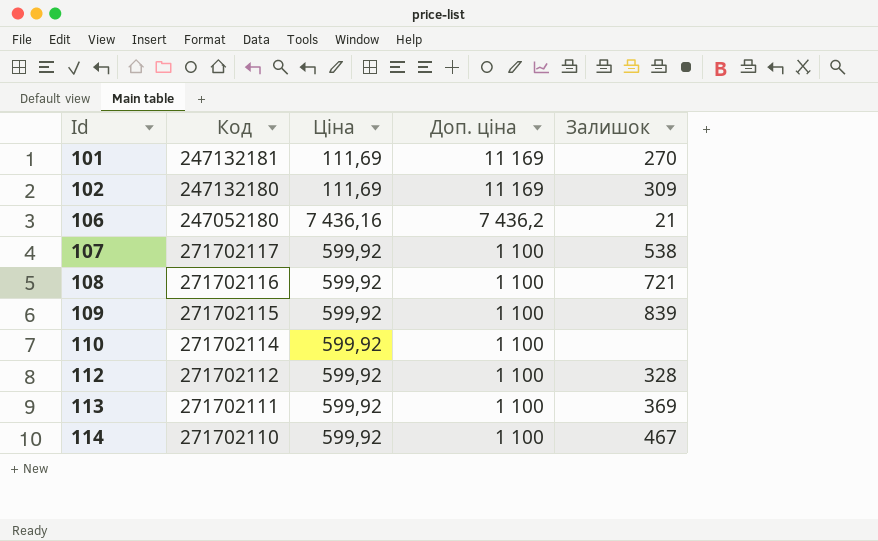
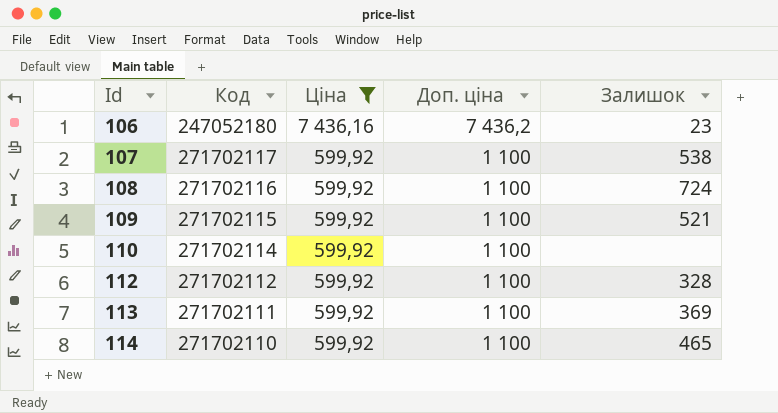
filter: none -> Ціна != 111,69
106 | Залишок: 21 -> 23
108 | Залишок: 721 -> 724
109 | Залишок: 839 -> 521
114 | Залишок: 467 -> 465

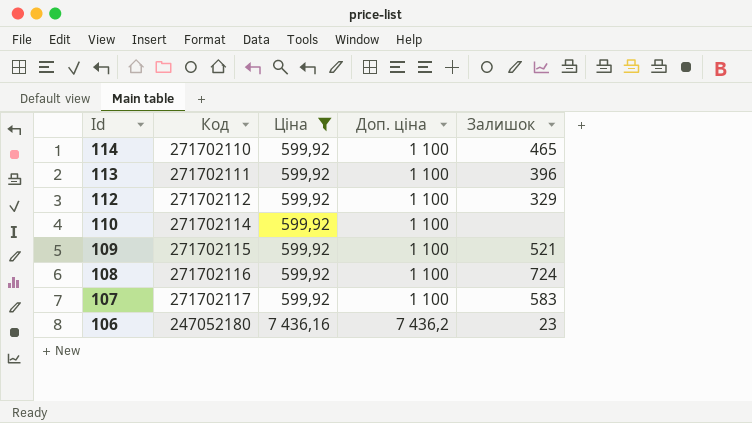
row order: Id ascending -> Id descending
113 | Залишок: 369 -> 396
112 | Залишок: 328 -> 329
107 | Залишок: 538 -> 583

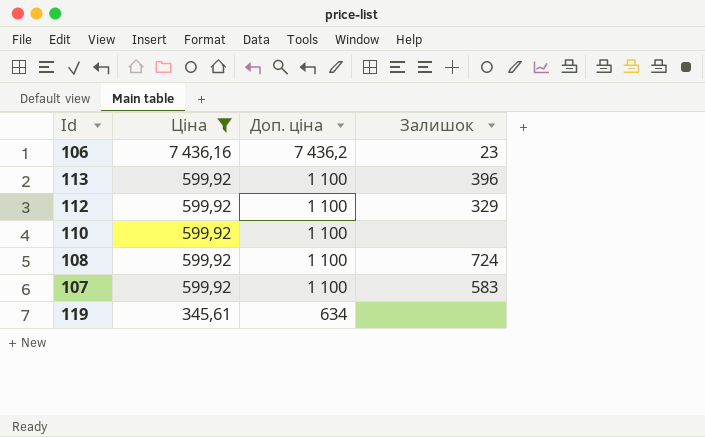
row order: Id descending -> Ціна descending
column Код | position: 2 -> none
row 114: 271702110 | 599,92 | 1 100 | 465 -> none
row 109: 271702115 | 599,92 | 1 100 | 521 -> none
row 119: none -> 345,61 | 634 | none

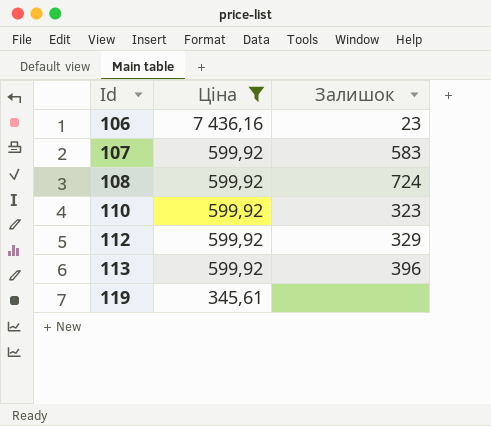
row order: Ціна descending -> Id ascending
column Доп. ціна | position: 3 -> none
110 | Залишок: none -> 323

